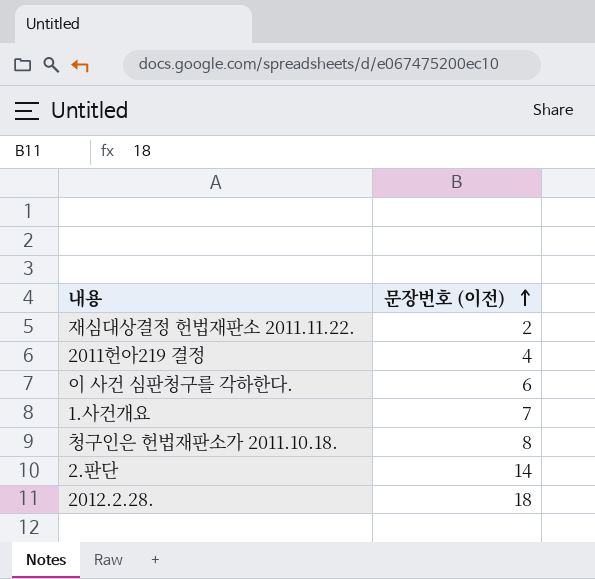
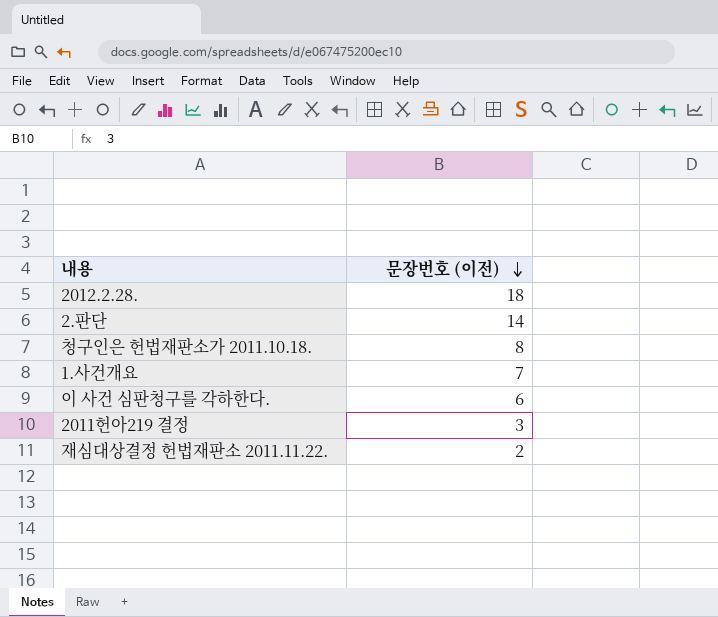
row order: 문장번호 (이전) ascending -> 문장번호 (이전) descending
2011헌아219 결정 | 문장번호 (이전): 4 -> 3

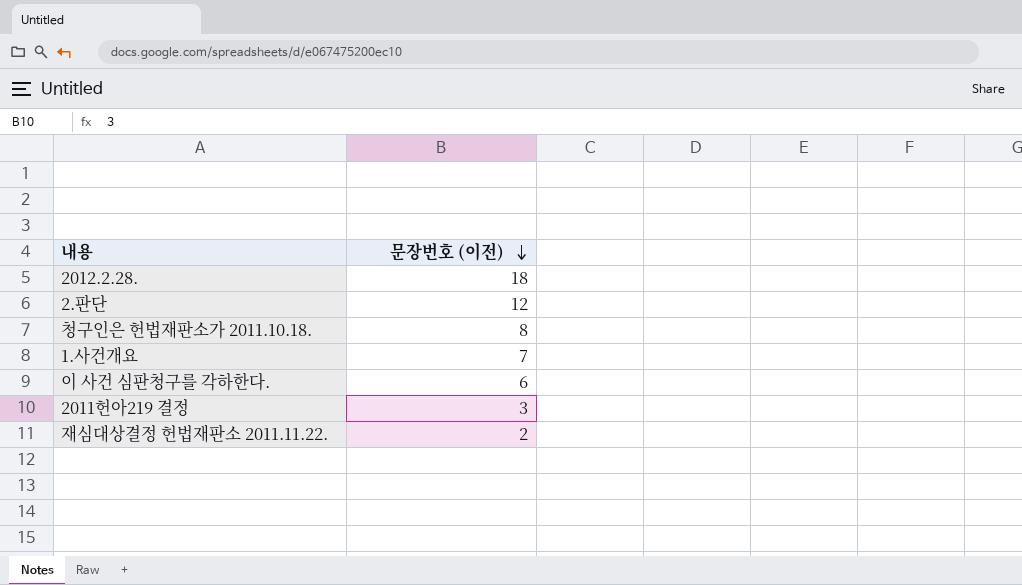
2.판단 | 문장번호 (이전): 14 -> 12

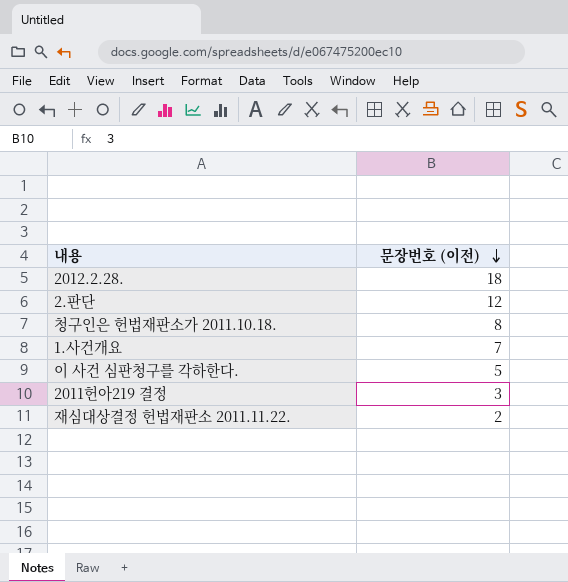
이 사건 심판청구를 각하한다. | 문장번호 (이전): 6 -> 5

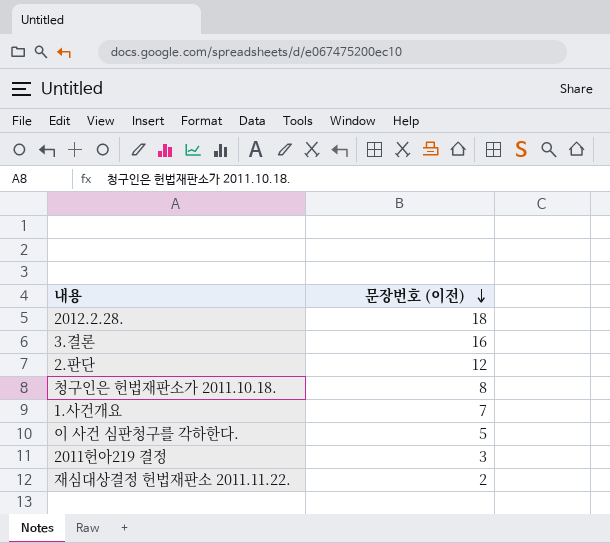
row 3.결론: none -> 16

